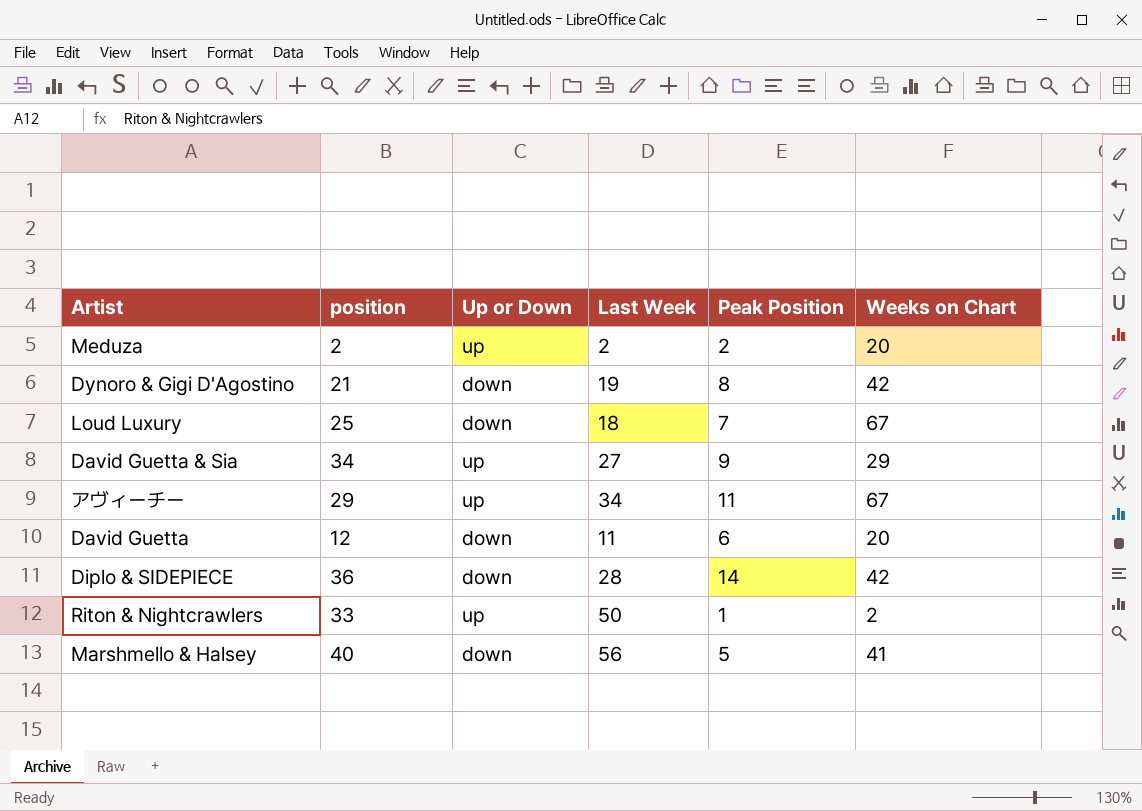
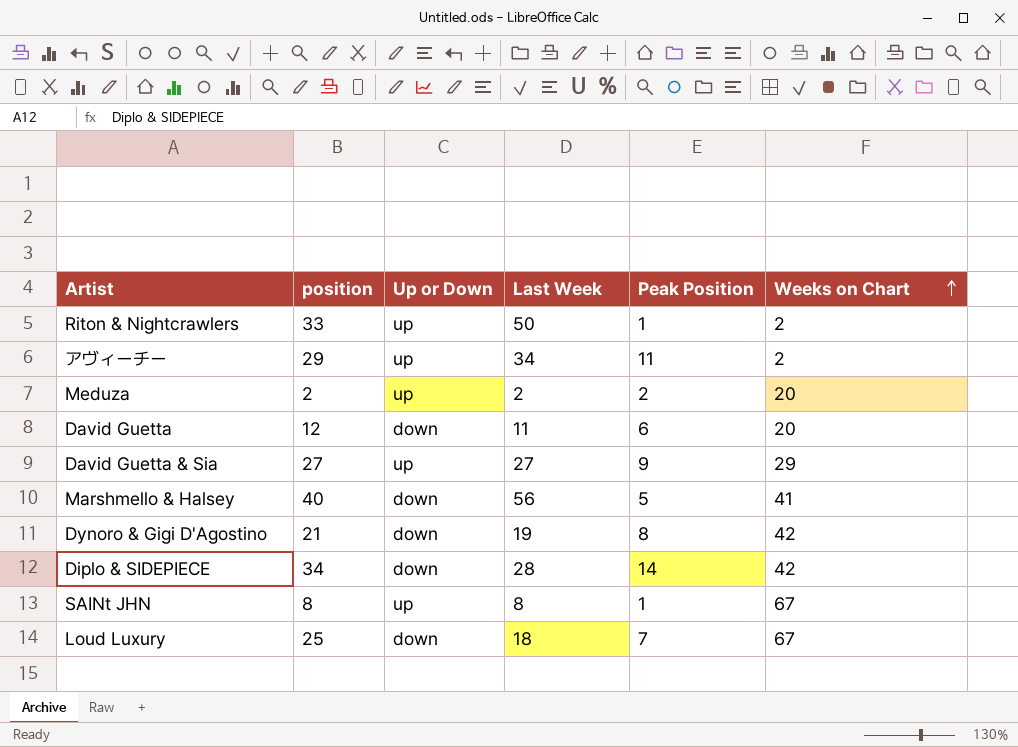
row order: none -> Weeks on Chart ascending
アヴィーチー | Weeks on Chart: 67 -> 2
David Guetta & Sia | position: 34 -> 27
Diplo & SIDEPIECE | position: 36 -> 34
row SAINt JHN: none -> 8 | up | 8 | 1 | 67

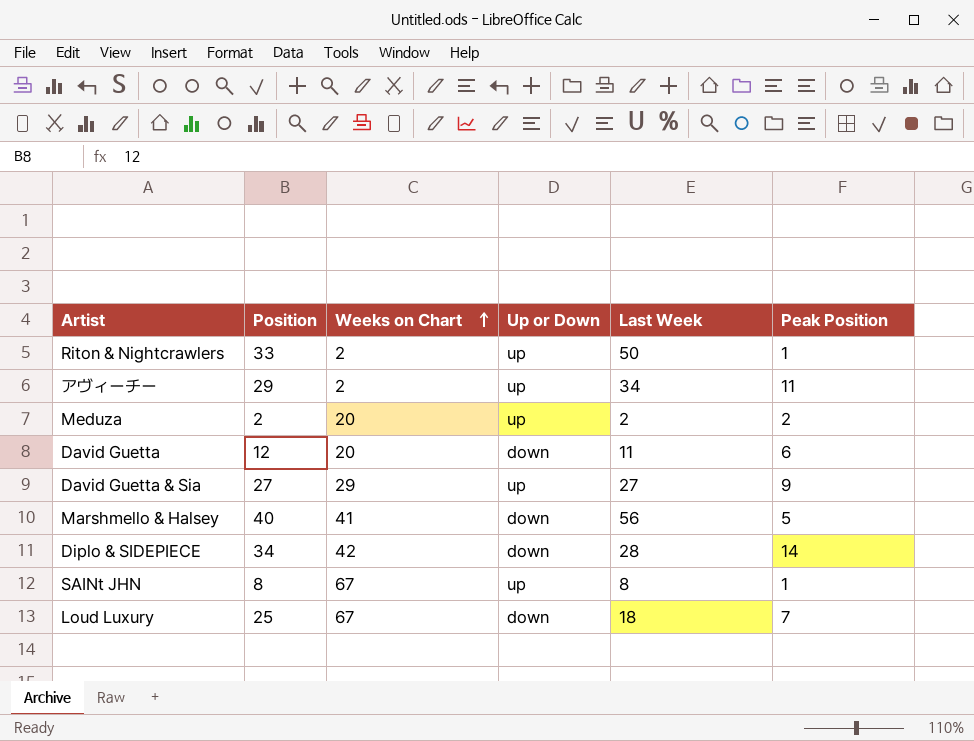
column name: position -> Position
column Weeks on Chart | position: 6 -> 3
row Dynoro & Gigi D'Agostino: 21 | down | 19 | 8 | 42 -> none

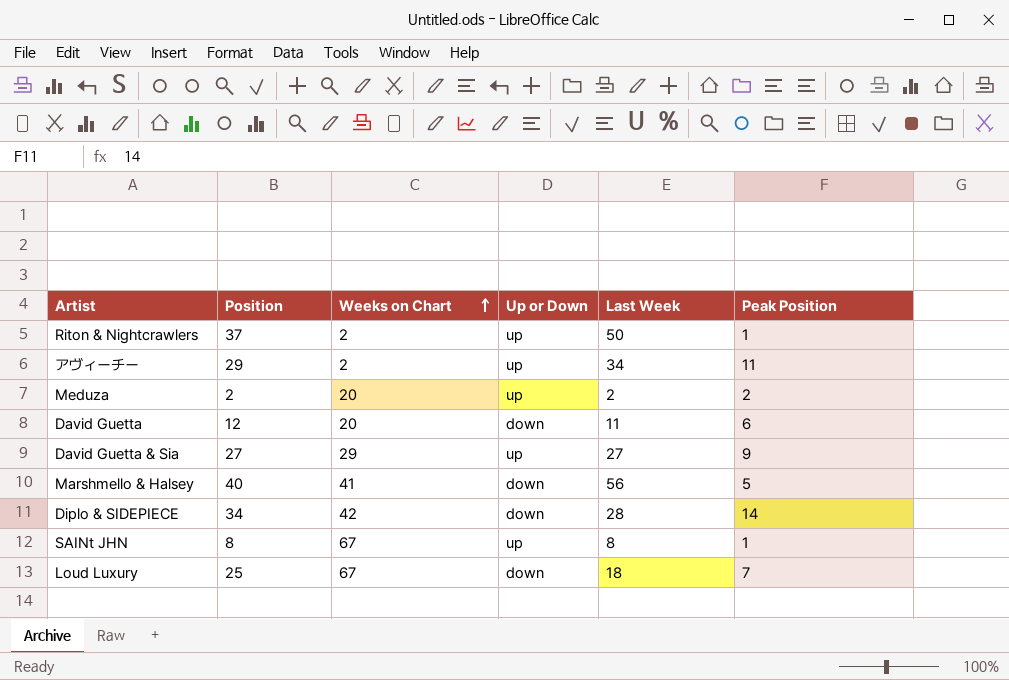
Riton & Nightcrawlers | Position: 33 -> 37

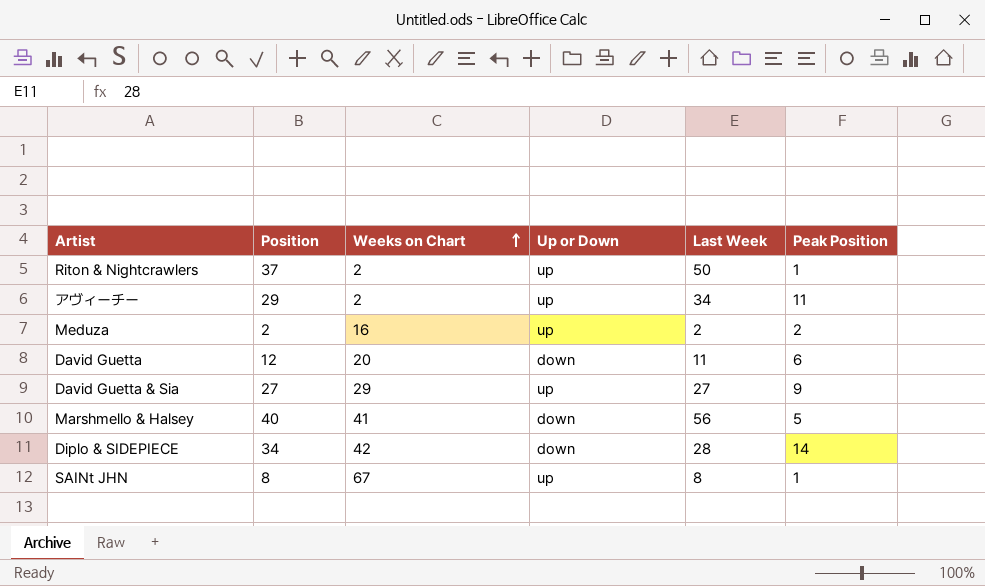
row Loud Luxury: 25 | 67 | down | 18 | 7 -> none
Meduza | Weeks on Chart: 20 -> 16

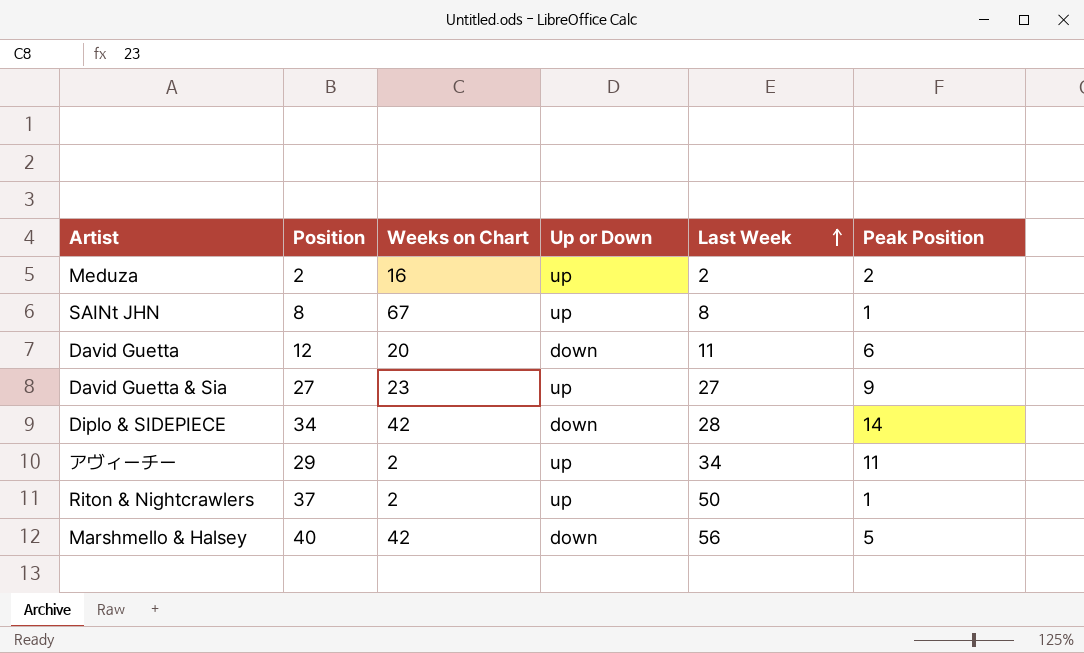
row order: Weeks on Chart ascending -> Last Week ascending
David Guetta & Sia | Weeks on Chart: 29 -> 23
Marshmello & Halsey | Weeks on Chart: 41 -> 42

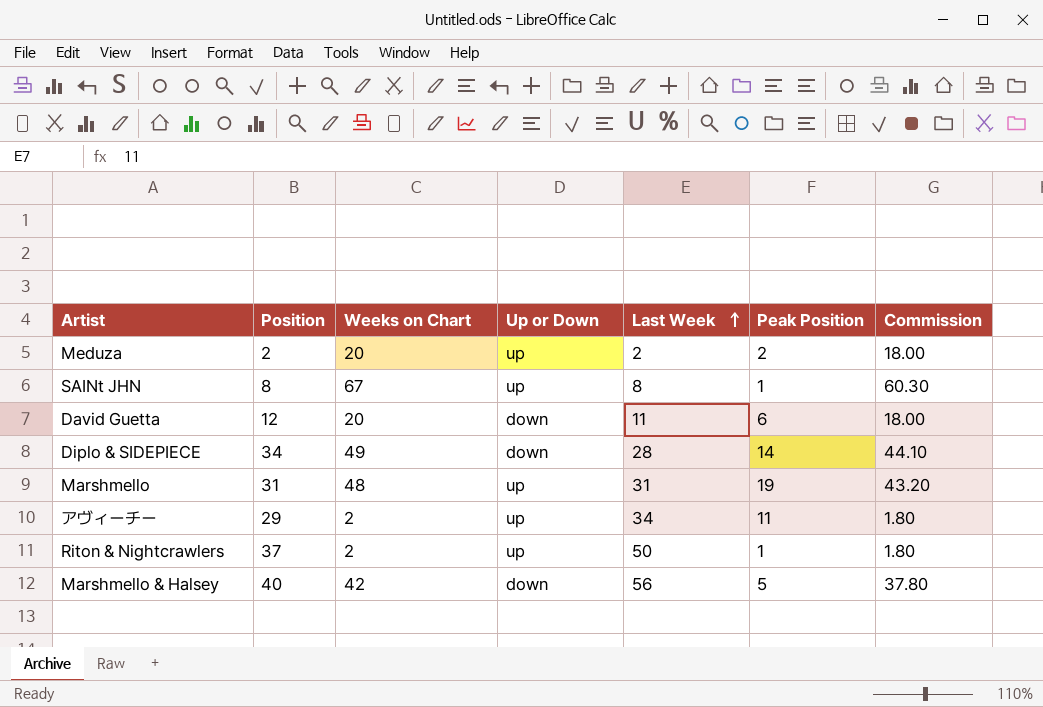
column Commission | formula: none -> [Weeks on Chart] * 0.9
row David Guetta & Sia: 27 | 23 | up | 27 | 9 -> none
Meduza | Weeks on Chart: 16 -> 20
Diplo & SIDEPIECE | Weeks on Chart: 42 -> 49
row Marshmello: none -> 31 | 48 | up | 31 | 19 | 43.20

